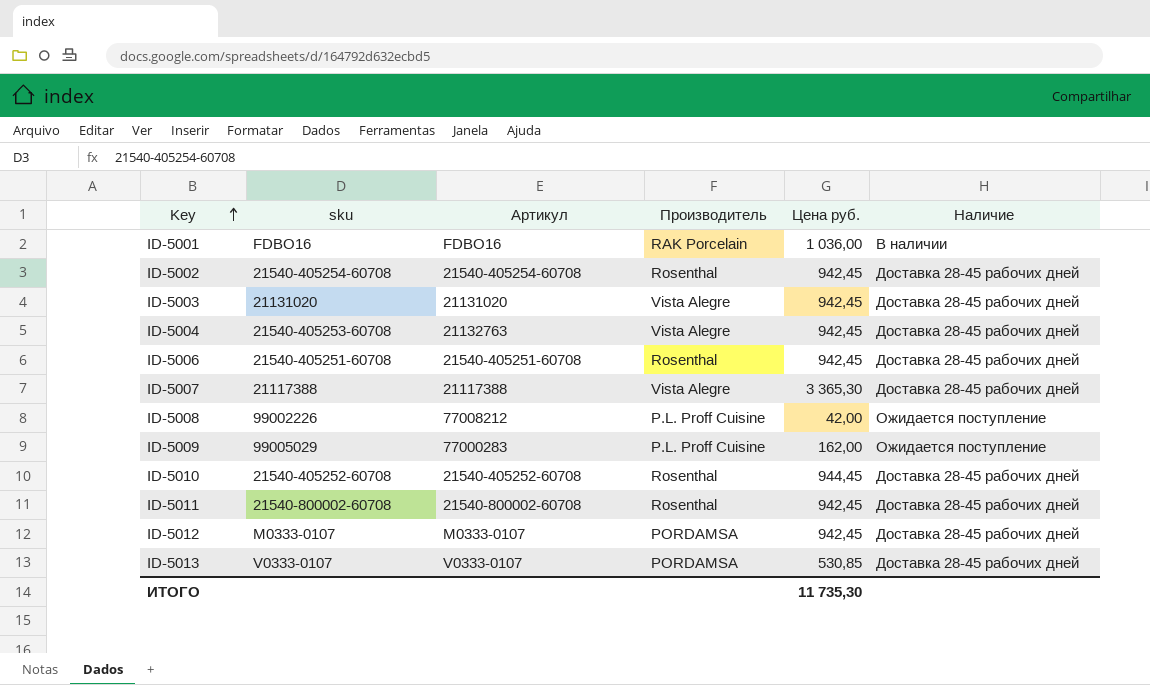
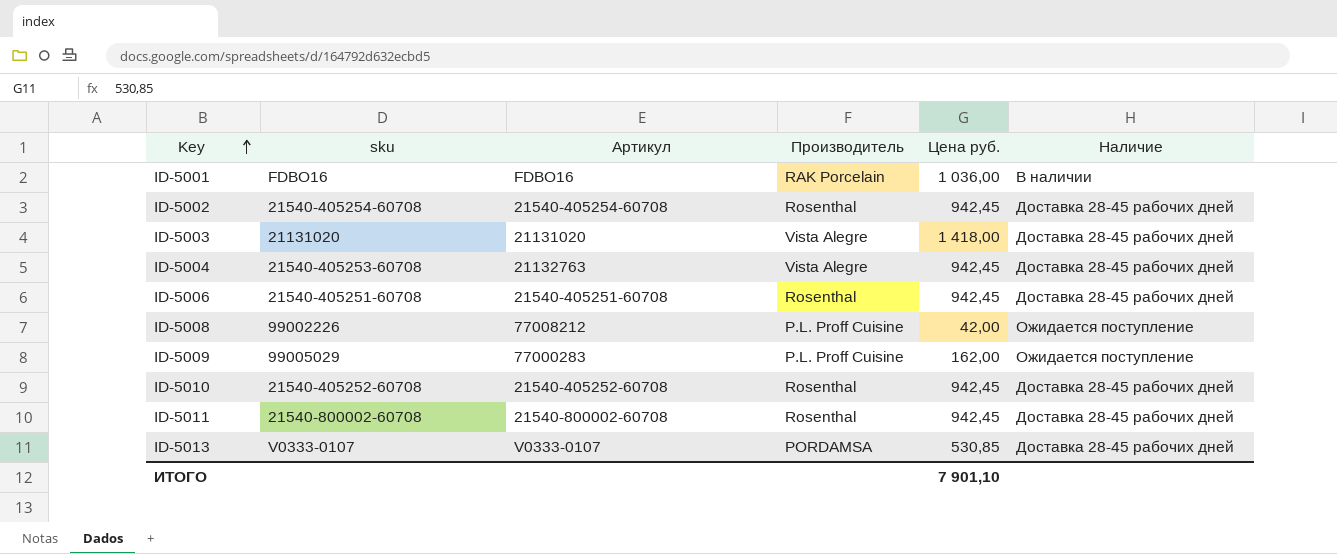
row ID-5007: 21117388 | 21117388 | Vista Alegre | 3 365,30 | Доставка 28-45 рабочих дней -> none
row ID-5012: M0333-0107 | M0333-0107 | PORDAMSA | 942,45 | Доставка 28-45 рабочих дней -> none
ID-5003 | Цена руб.: 942,45 -> 1 418,00
ID-5010 | Цена руб.: 944,45 -> 942,45
ИТОГО | Цена руб.: 11 735,30 -> 7 901,10

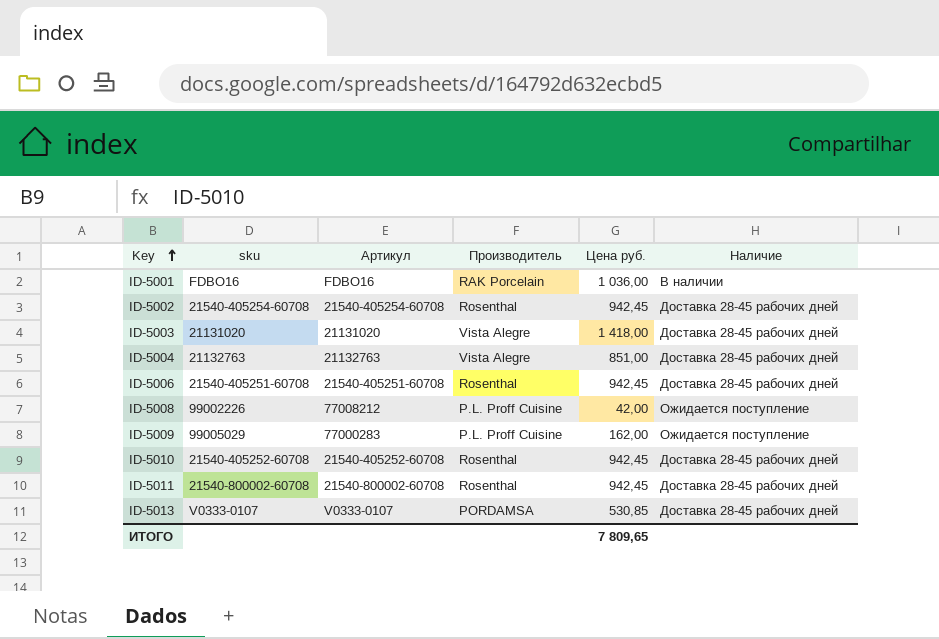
ID-5004 | sku: 21540-405253-60708 -> 21132763
ID-5004 | Цена руб.: 942,45 -> 851,00
ИТОГО | Цена руб.: 7 901,10 -> 7 809,65

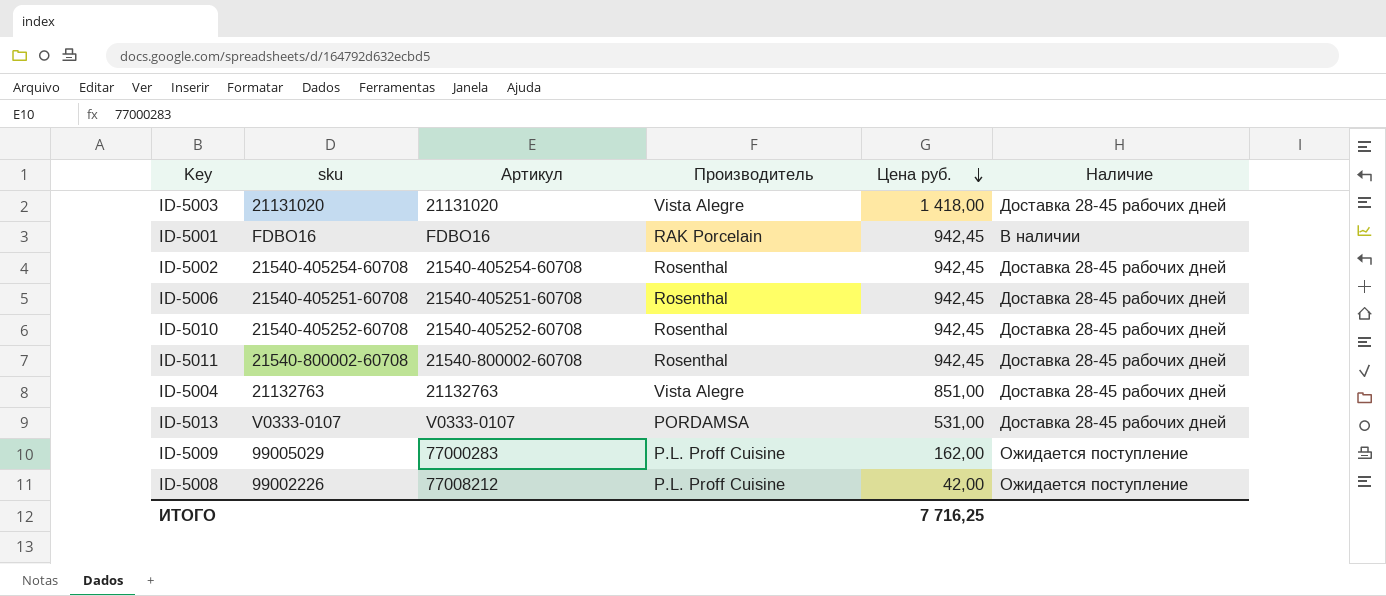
row order: Key ascending -> Цена руб. descending
ID-5001 | Цена руб.: 1 036,00 -> 942,45
ID-5013 | Цена руб.: 530,85 -> 531,00
ИТОГО | Цена руб.: 7 809,65 -> 7 716,25

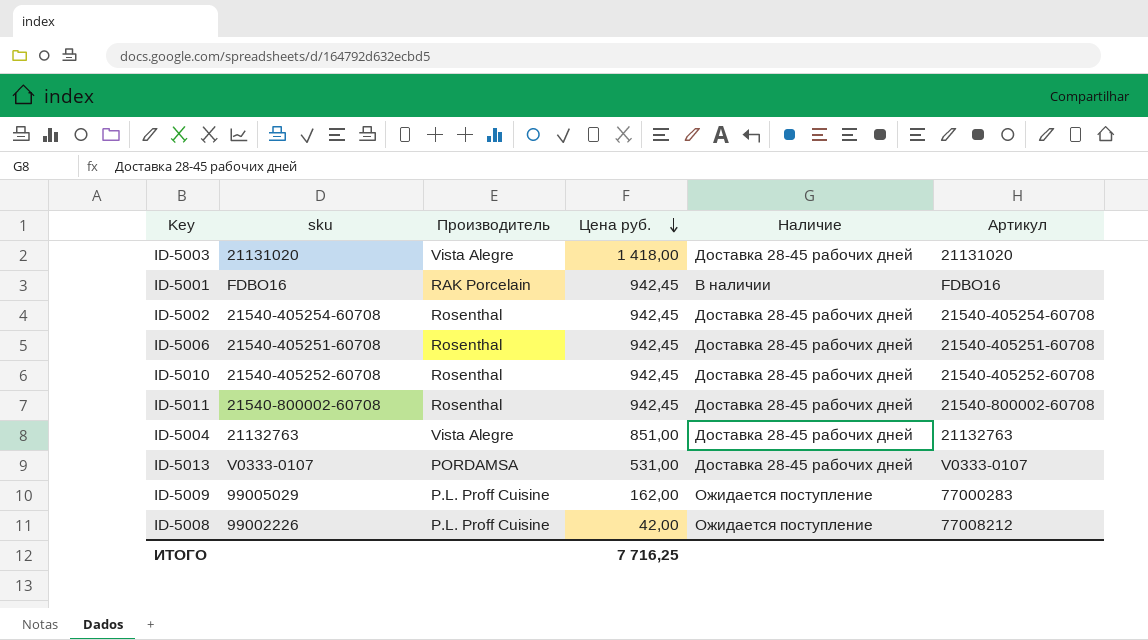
column Артикул | position: 3 -> 6

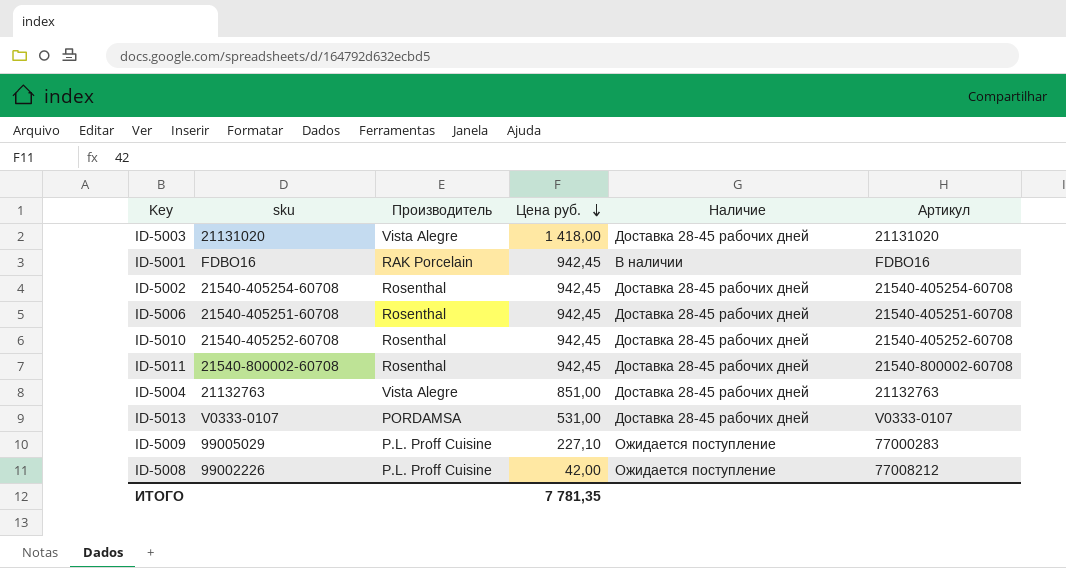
ID-5009 | Цена руб.: 162,00 -> 227,10
ИТОГО | Цена руб.: 7 716,25 -> 7 781,35

